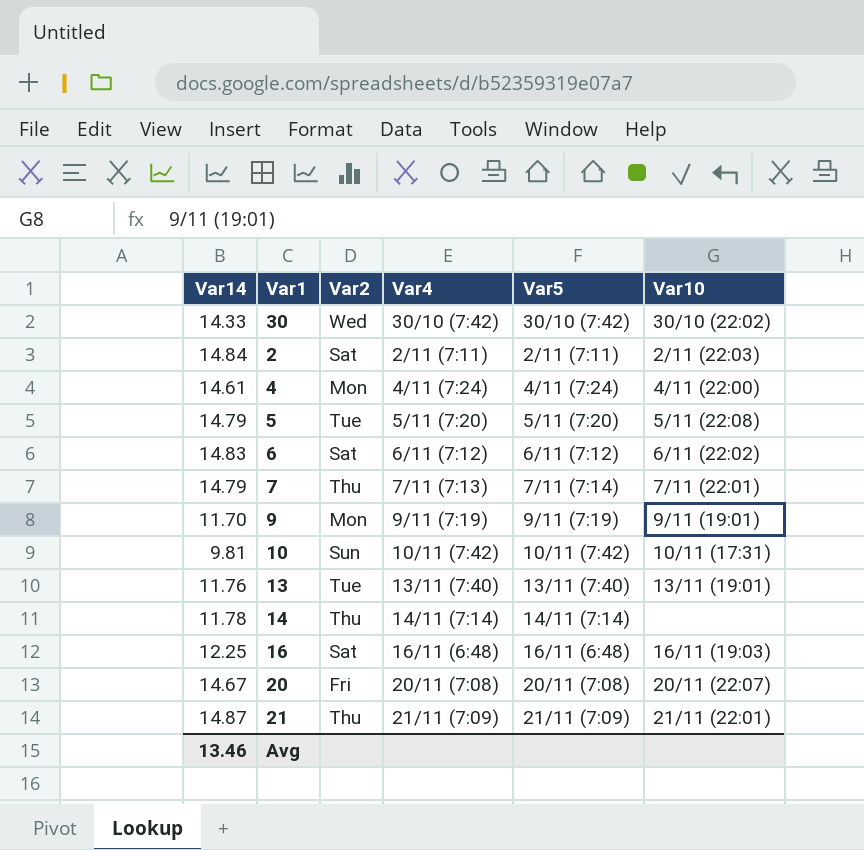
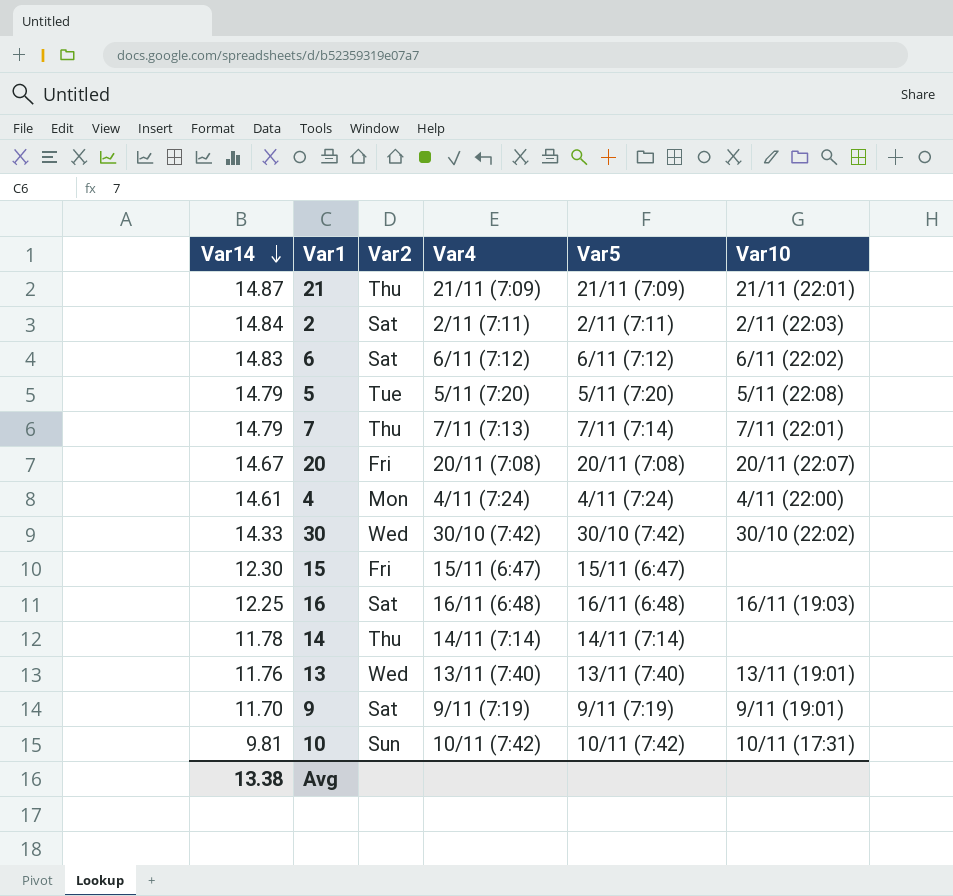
row order: none -> Var14 descending
row 15: none -> 12.30 | Fri | 15/11 (6:47) | 15/11 (6:47) | none
13 | Var2: Tue -> Wed
9 | Var2: Mon -> Sat
Avg | Var14: 13.46 -> 13.38

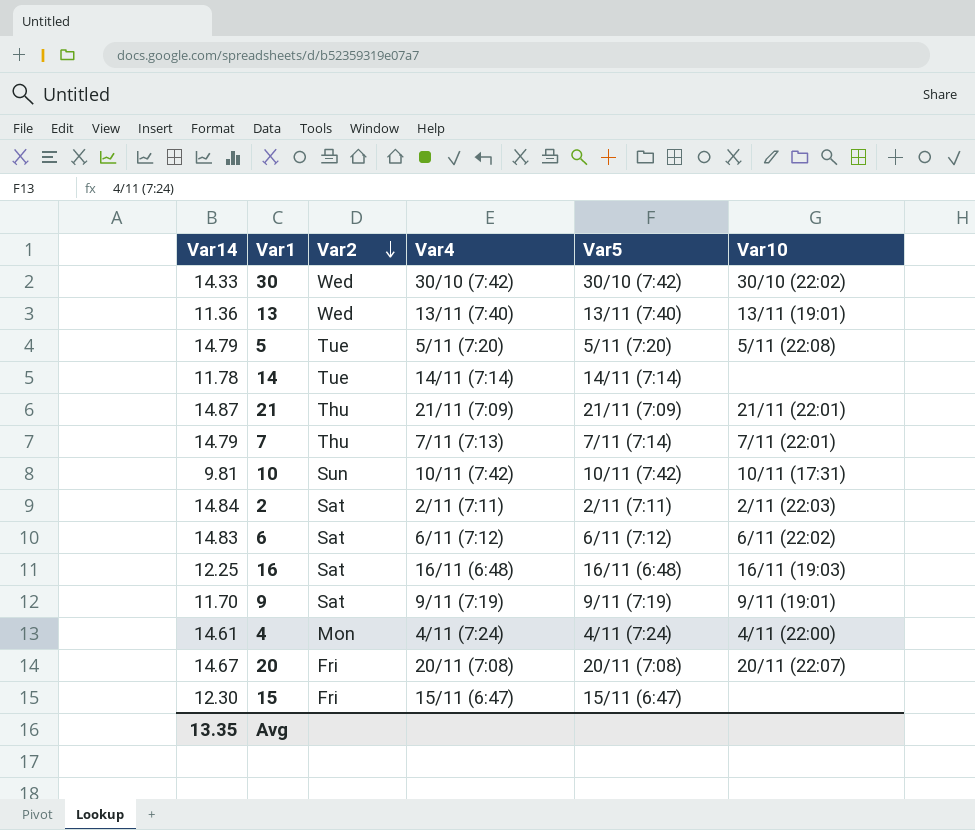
row order: Var14 descending -> Var2 descending
13 | Var14: 11.76 -> 11.36
14 | Var2: Thu -> Tue
Avg | Var14: 13.38 -> 13.35

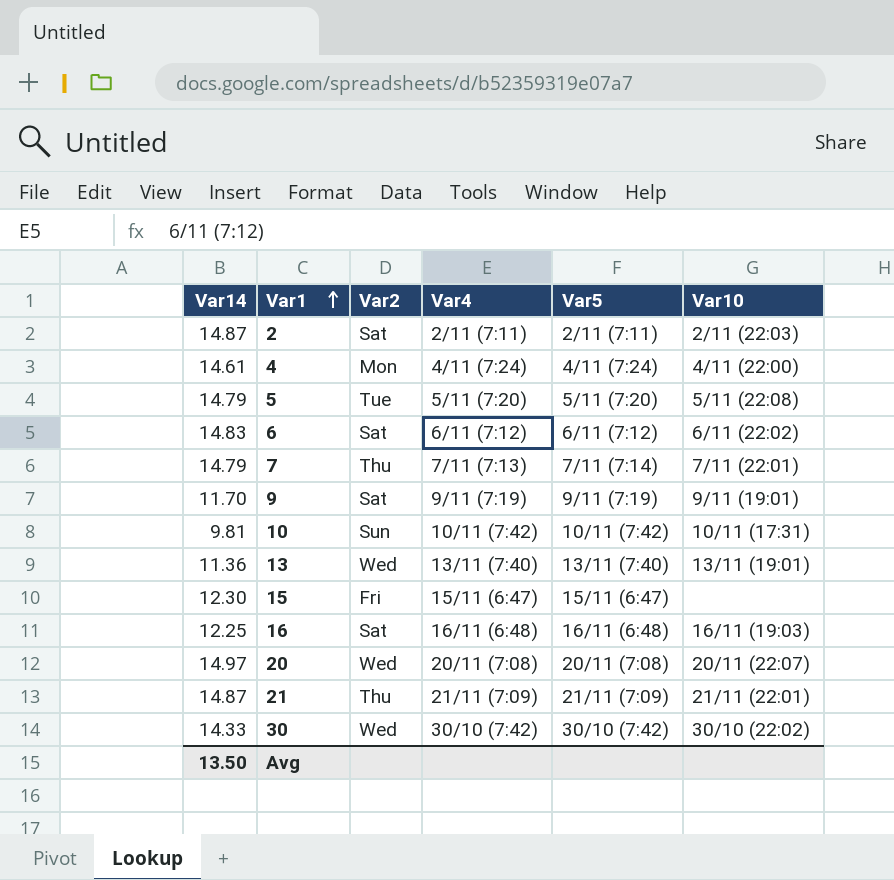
row order: Var2 descending -> Var1 ascending
row 14: 11.78 | Tue | 14/11 (7:14) | 14/11 (7:14) | none -> none
2 | Var14: 14.84 -> 14.87
20 | Var14: 14.67 -> 14.97
20 | Var2: Fri -> Wed
Avg | Var14: 13.35 -> 13.50

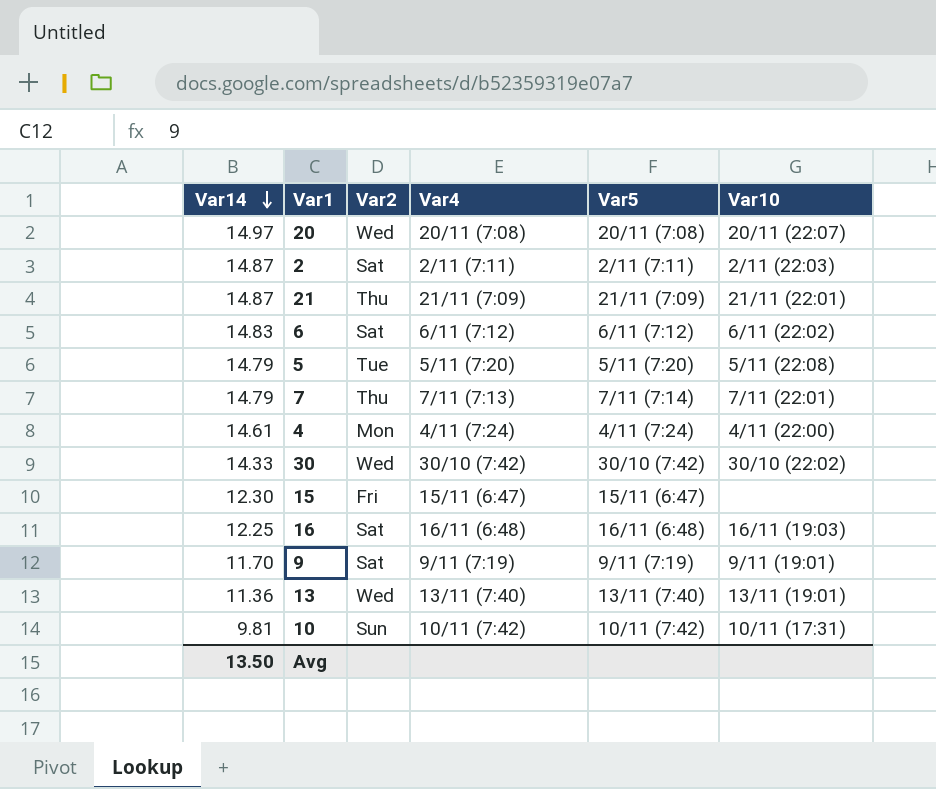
row order: Var1 ascending -> Var14 descending

